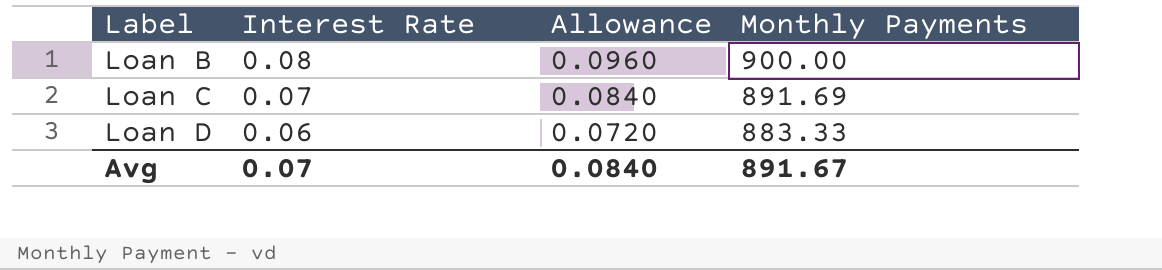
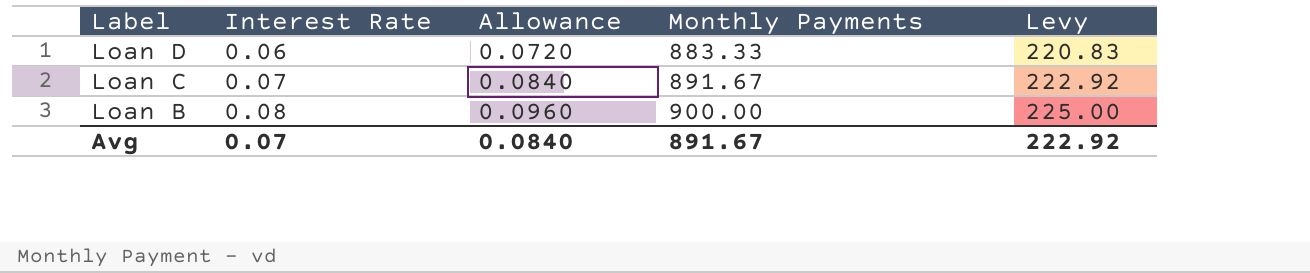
row order: Label ascending -> Label descending
column Levy | formula: none -> [Monthly Payments] * 0.25
Loan C | Monthly Payments: 891.69 -> 891.67

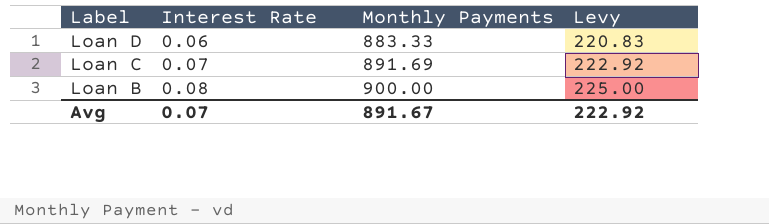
column Allowance | formula: [Interest Rate] * 1.2 -> none
Loan C | Monthly Payments: 891.67 -> 891.69

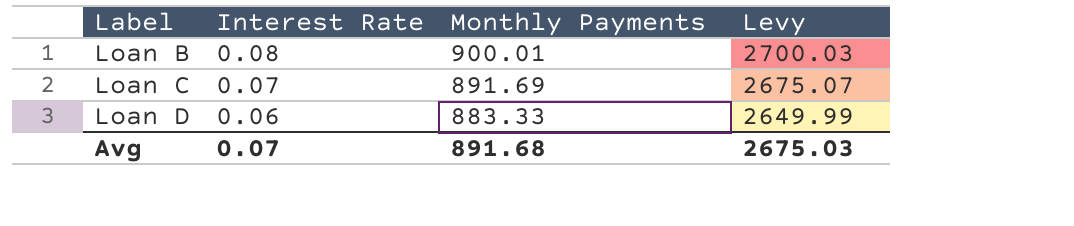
row order: Label descending -> Label ascending
column Levy | formula: [Monthly Payments] * 0.25 -> [Monthly Payments] * 3
Loan B | Monthly Payments: 900.00 -> 900.01
Avg | Monthly Payments: 891.67 -> 891.68
Avg | Levy: 222.92 -> 2675.03

